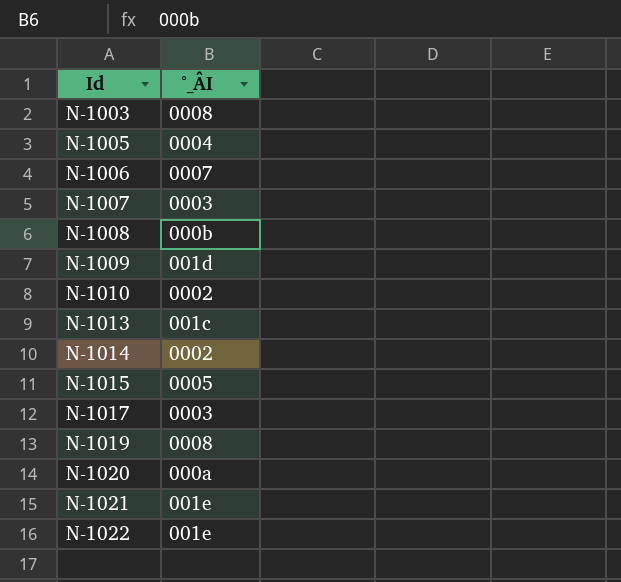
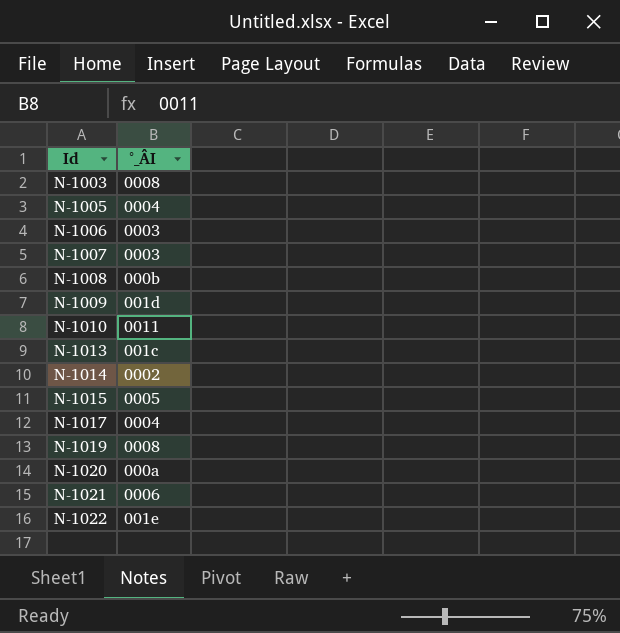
N-1006 | °_ÂI: 0007 -> 0003
N-1010 | °_ÂI: 0002 -> 0011
N-1017 | °_ÂI: 0003 -> 0004
N-1021 | °_ÂI: 001e -> 0006

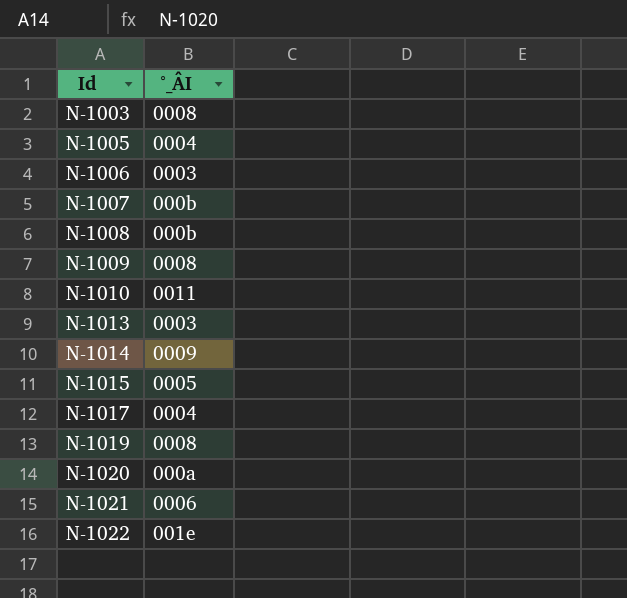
N-1007 | °_ÂI: 0003 -> 000b
N-1009 | °_ÂI: 001d -> 0008
N-1013 | °_ÂI: 001c -> 0003
N-1014 | °_ÂI: 0002 -> 0009

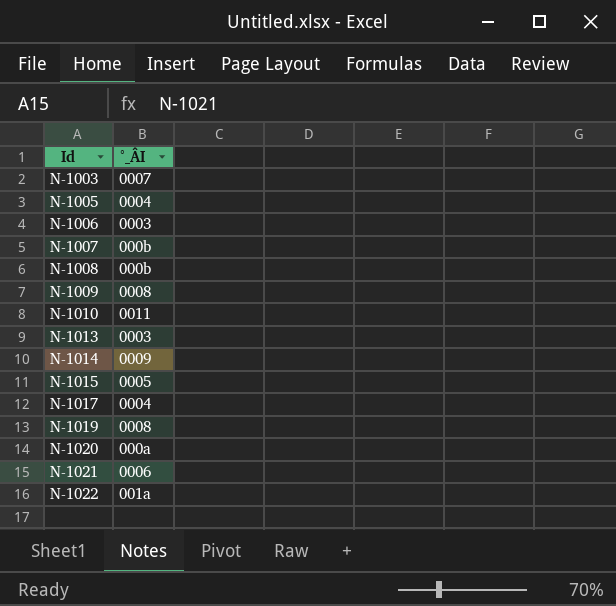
N-1003 | °_ÂI: 0008 -> 0007
N-1022 | °_ÂI: 001e -> 001a

